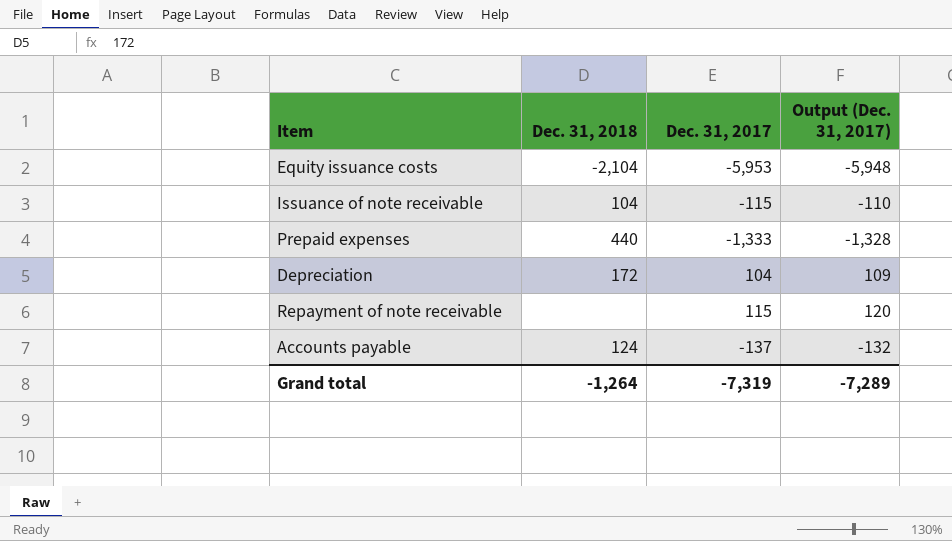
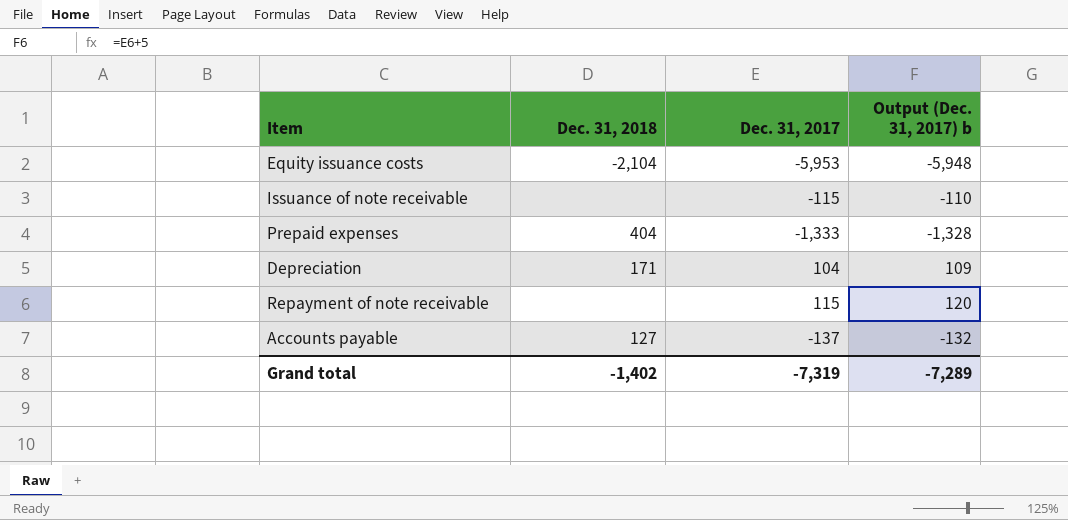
column name: Output (Dec. 31, 2017) -> Output (Dec. 31, 2017) b
Issuance of note receivable | Dec. 31, 2018: 104 -> none
Prepaid expenses | Dec. 31, 2018: 440 -> 404
Depreciation | Dec. 31, 2018: 172 -> 171
Accounts payable | Dec. 31, 2018: 124 -> 127
Grand total | Dec. 31, 2018: -1,264 -> -1,402

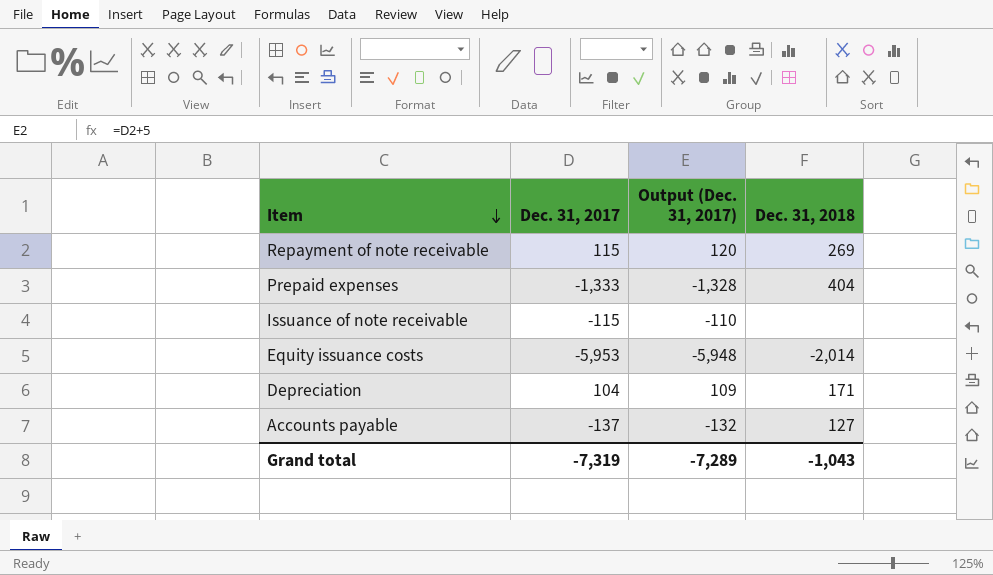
row order: none -> Item descending
column name: Output (Dec. 31, 2017) b -> Output (Dec. 31, 2017)
column Dec. 31, 2018 | position: 2 -> 4
Repayment of note receivable | Dec. 31, 2018: none -> 269
Equity issuance costs | Dec. 31, 2018: -2,104 -> -2,014
Grand total | Dec. 31, 2018: -1,402 -> -1,043

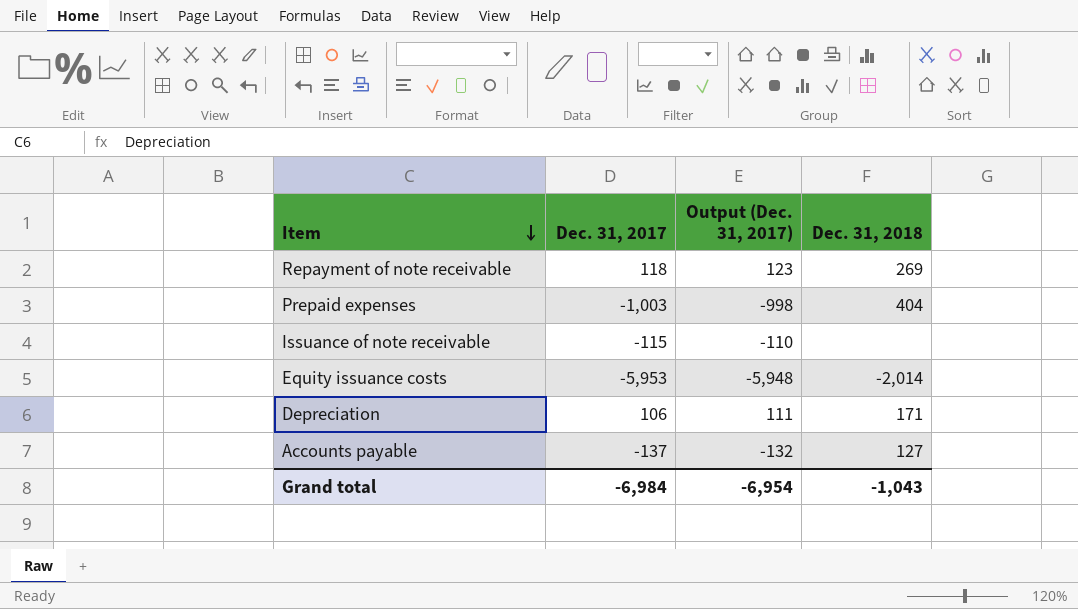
Repayment of note receivable | Dec. 31, 2017: 115 -> 118
Repayment of note receivable | Output (Dec. 31, 2017): 120 -> 123
Prepaid expenses | Dec. 31, 2017: -1,333 -> -1,003
Prepaid expenses | Output (Dec. 31, 2017): -1,328 -> -998
Depreciation | Dec. 31, 2017: 104 -> 106
Depreciation | Output (Dec. 31, 2017): 109 -> 111
Grand total | Dec. 31, 2017: -7,319 -> -6,984
Grand total | Output (Dec. 31, 2017): -7,289 -> -6,954

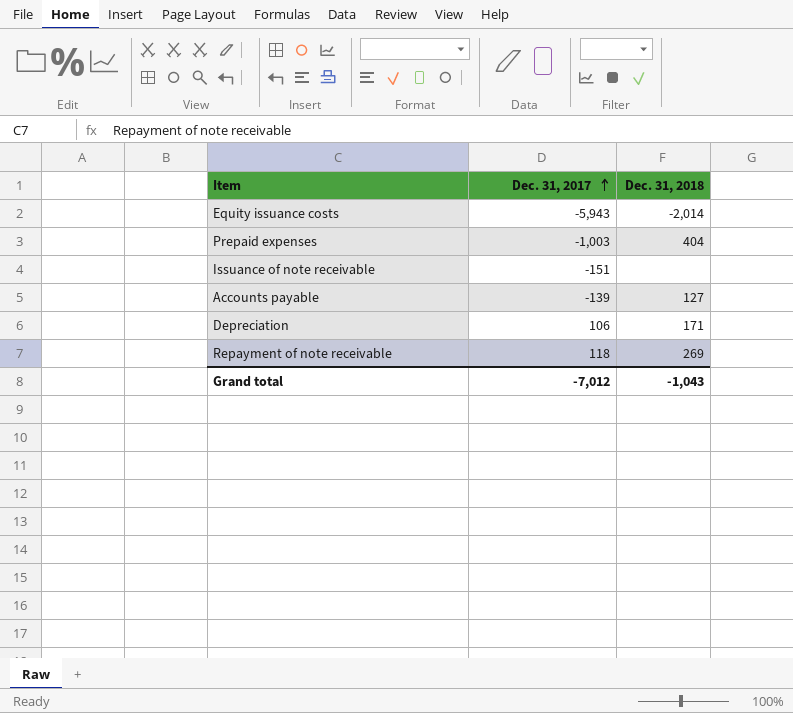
row order: Item descending -> Dec. 31, 2017 ascending
column Output (Dec. 31, 2017) | formula: [Dec. 31, 2017] + 5 -> none
Equity issuance costs | Dec. 31, 2017: -5,953 -> -5,943
Issuance of note receivable | Dec. 31, 2017: -115 -> -151
Accounts payable | Dec. 31, 2017: -137 -> -139
Grand total | Dec. 31, 2017: -6,984 -> -7,012

